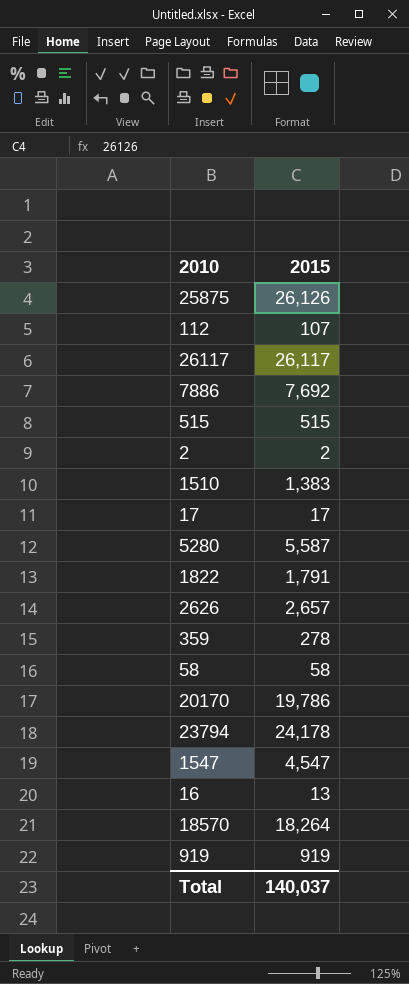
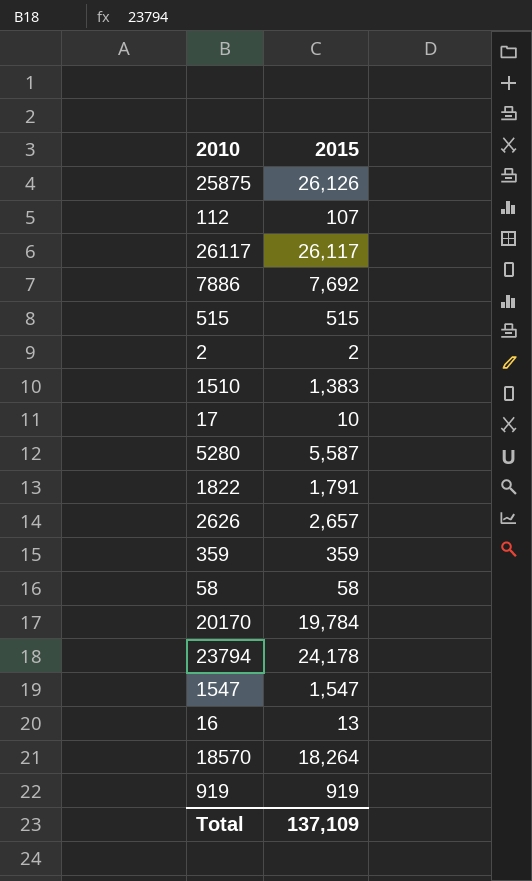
17 | 2015: 17 -> 10
359 | 2015: 278 -> 359
20170 | 2015: 19,786 -> 19,784
1547 | 2015: 4,547 -> 1,547
Total | 2015: 140,037 -> 137,109

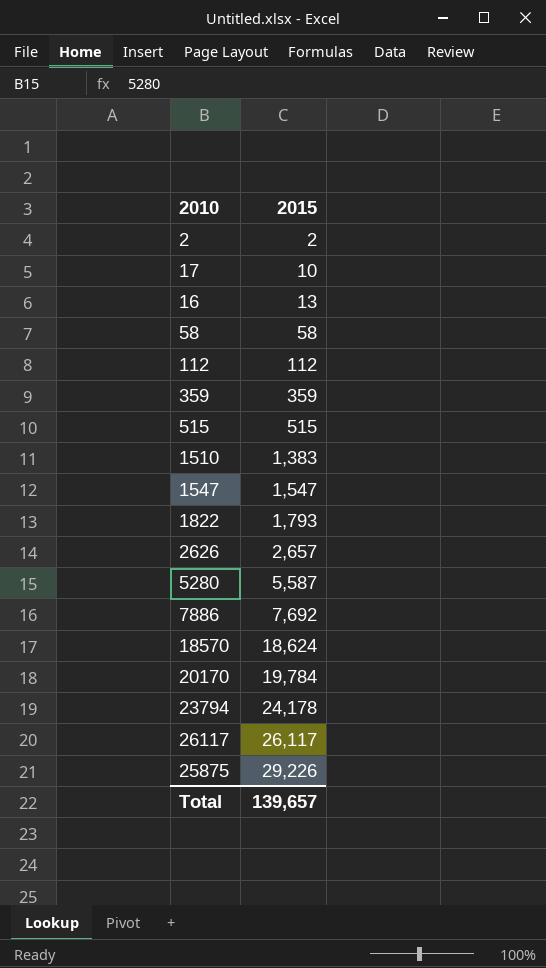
row order: none -> 2015 ascending
row 919: 919 -> none
112 | 2015: 107 -> 112
1822 | 2015: 1,791 -> 1,793
18570 | 2015: 18,264 -> 18,624
25875 | 2015: 26,126 -> 29,226
Total | 2015: 137,109 -> 139,657

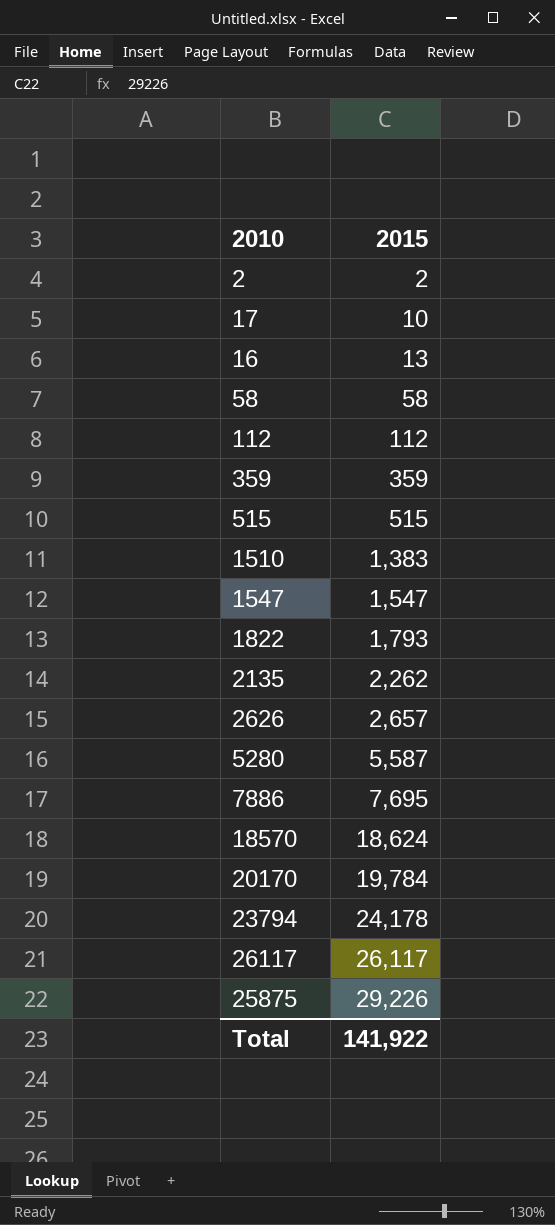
row 2135: none -> 2,262
7886 | 2015: 7,692 -> 7,695
Total | 2015: 139,657 -> 141,922

